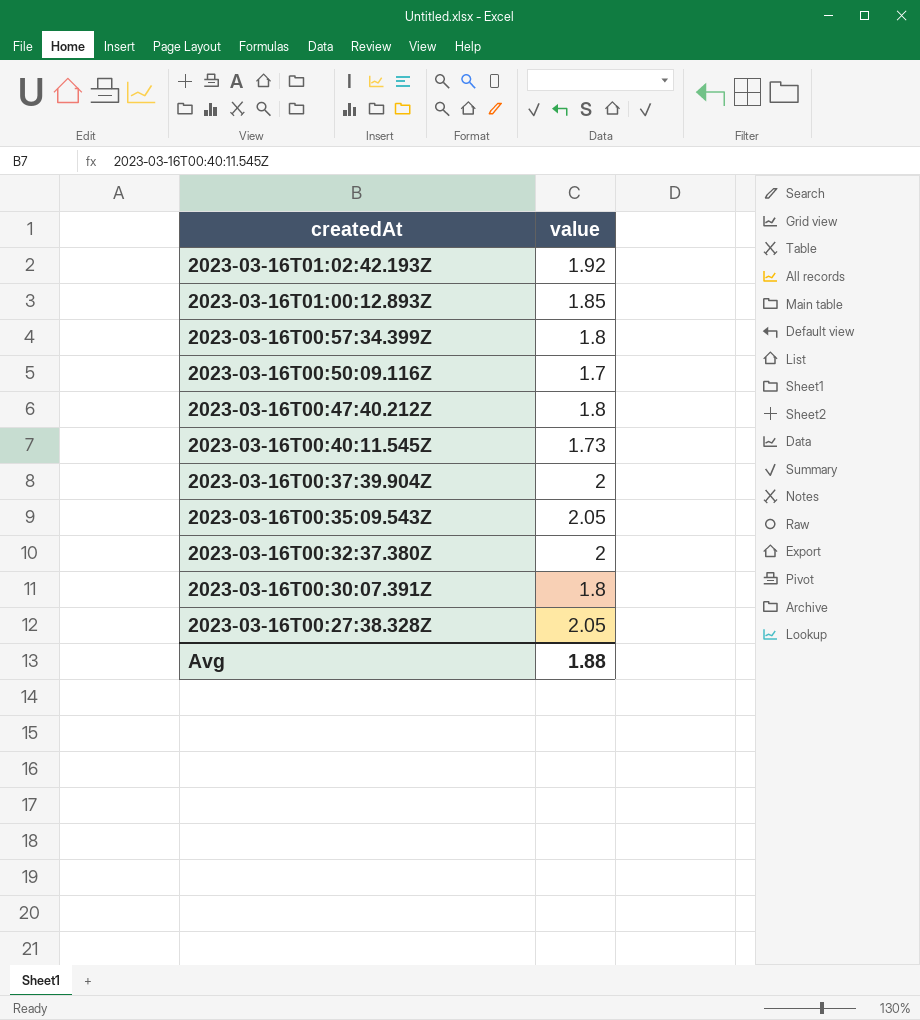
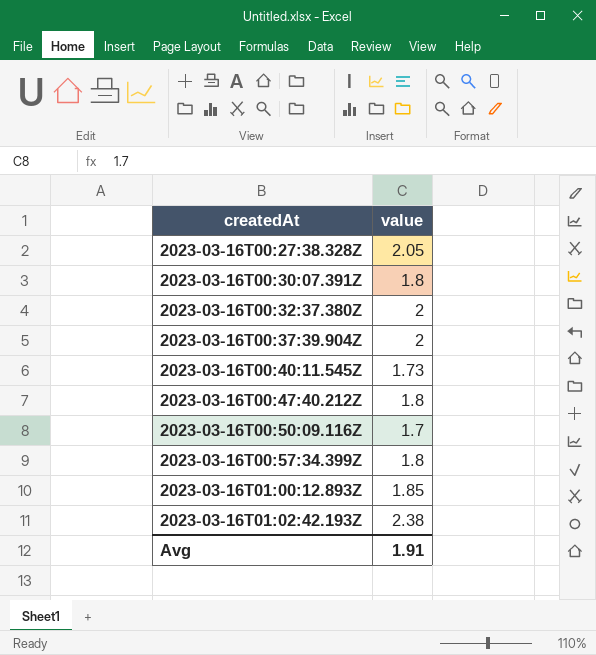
row order: createdAt descending -> createdAt ascending
row 2023-03-16T00:35:09.543Z: 2.05 -> none
2023-03-16T01:02:42.193Z | value: 1.92 -> 2.38
Avg | value: 1.88 -> 1.91

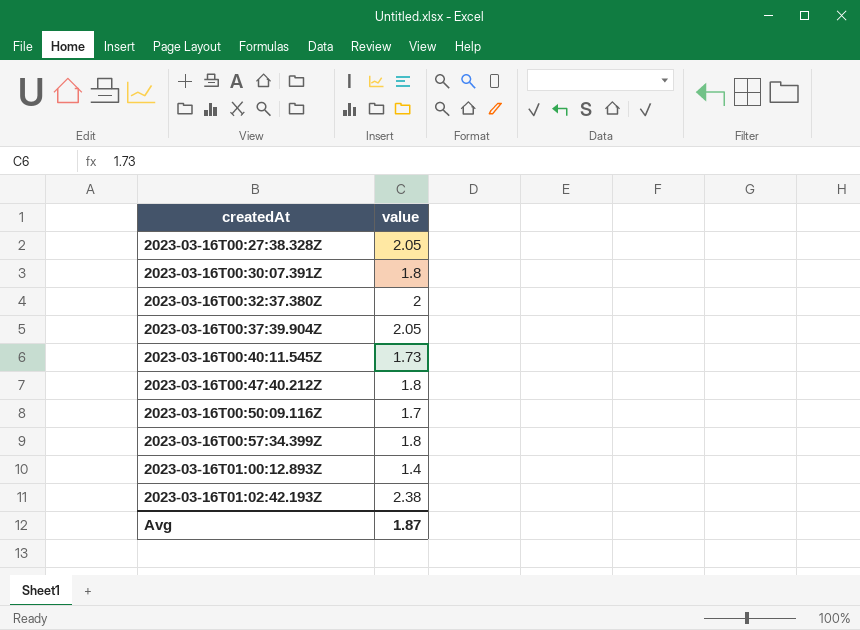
2023-03-16T00:37:39.904Z | value: 2 -> 2.05
2023-03-16T01:00:12.893Z | value: 1.85 -> 1.4
Avg | value: 1.91 -> 1.87

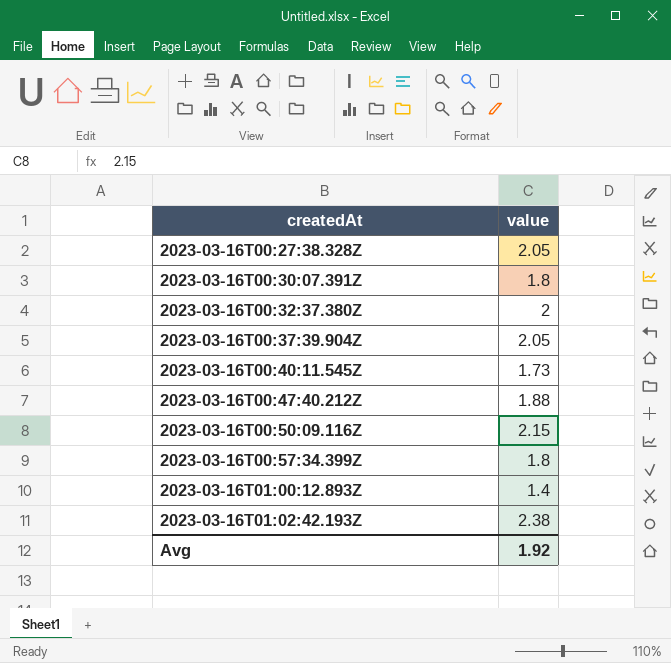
2023-03-16T00:47:40.212Z | value: 1.8 -> 1.88
2023-03-16T00:50:09.116Z | value: 1.7 -> 2.15
Avg | value: 1.87 -> 1.92

